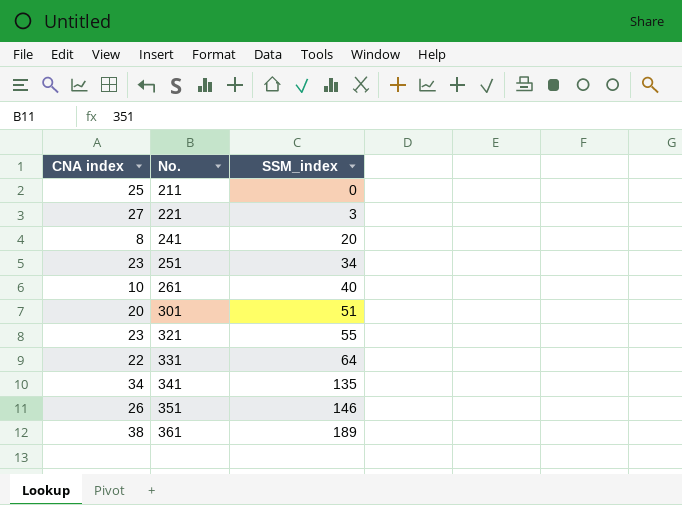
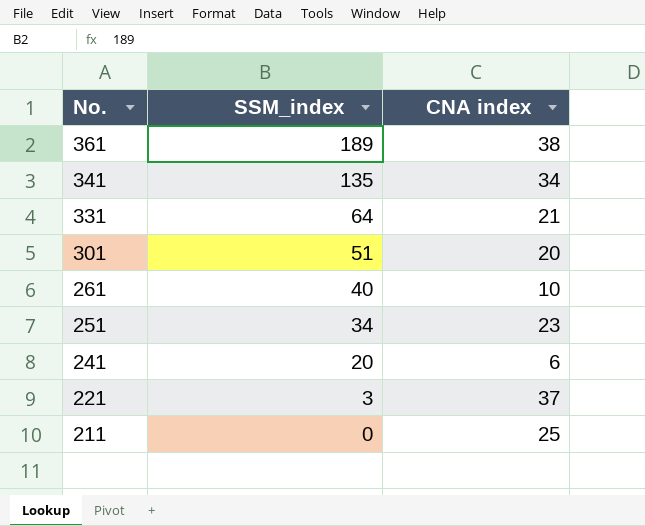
row order: No. ascending -> No. descending
column CNA index | position: 1 -> 3
row 321: 23 | 55 -> none
row 351: 26 | 146 -> none
331 | CNA index: 22 -> 21
241 | CNA index: 8 -> 6
221 | CNA index: 27 -> 37

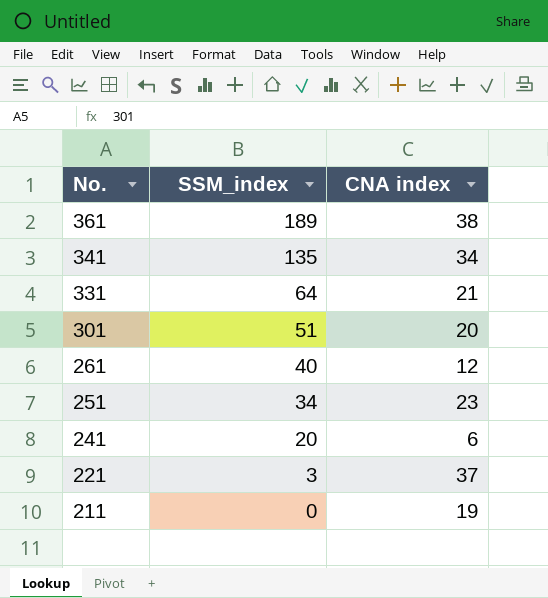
261 | CNA index: 10 -> 12
211 | CNA index: 25 -> 19

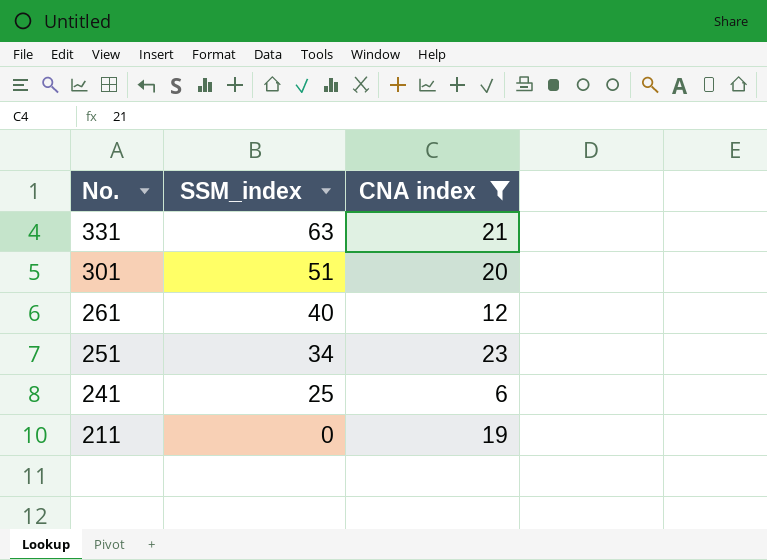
filter: none -> CNA index <= 23
331 | SSM_index: 64 -> 63
241 | SSM_index: 20 -> 25

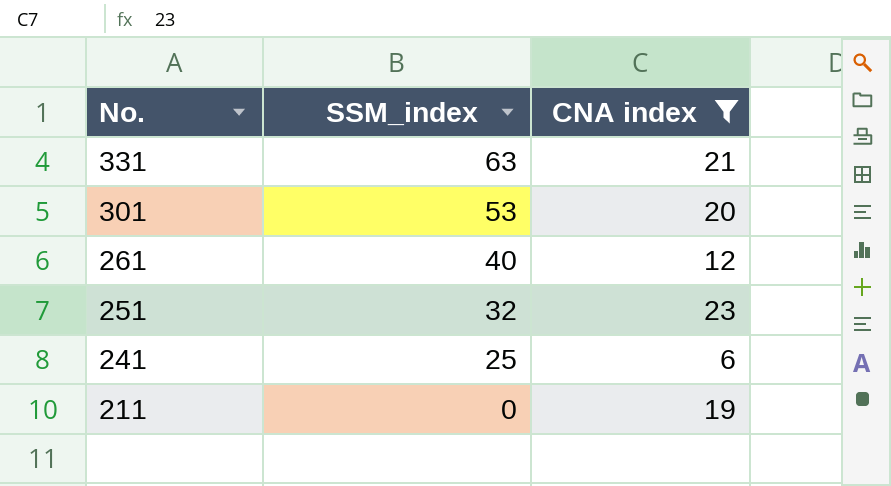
301 | SSM_index: 51 -> 53
251 | SSM_index: 34 -> 32

